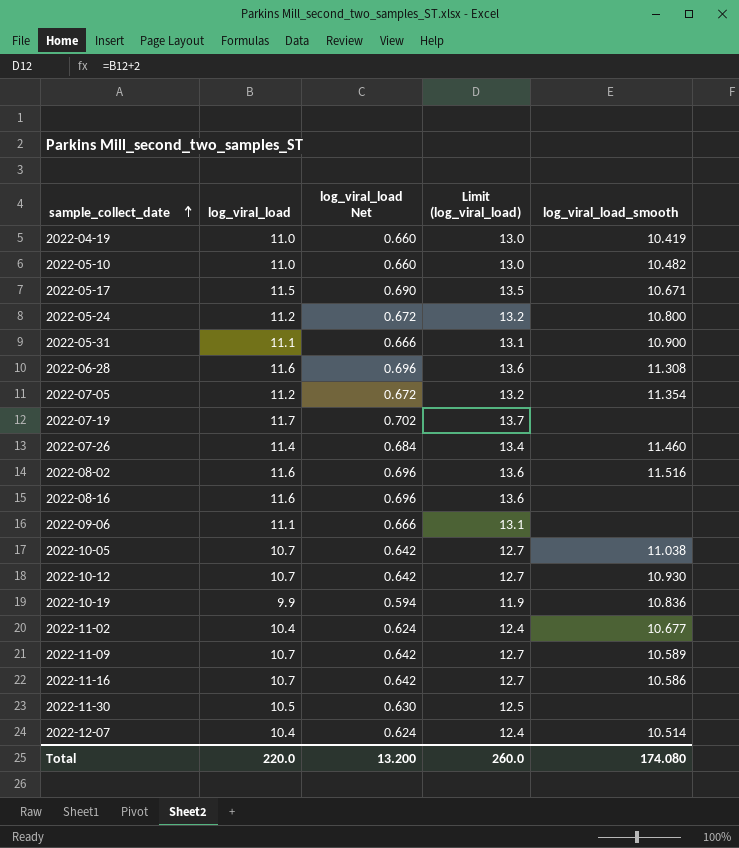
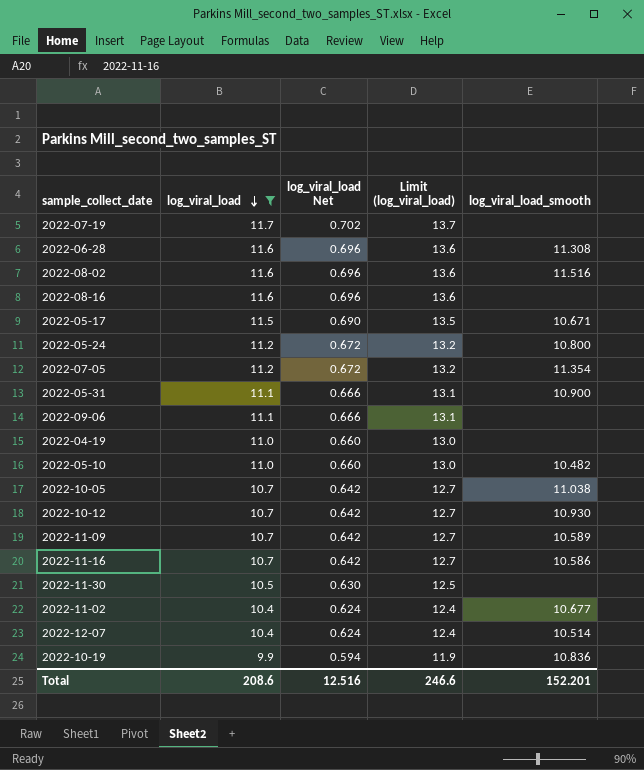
filter: none -> log_viral_load != 11.4
row order: sample_collect_date ascending -> log_viral_load descending
2022-04-19 | log_viral_load_smooth: 10.419 -> none
Total | log_viral_load: 220.0 -> 208.6
Total | log_viral_load Net: 13.200 -> 12.516
Total | Limit (log_viral_load): 260.0 -> 246.6
Total | log_viral_load_smooth: 174.080 -> 152.201

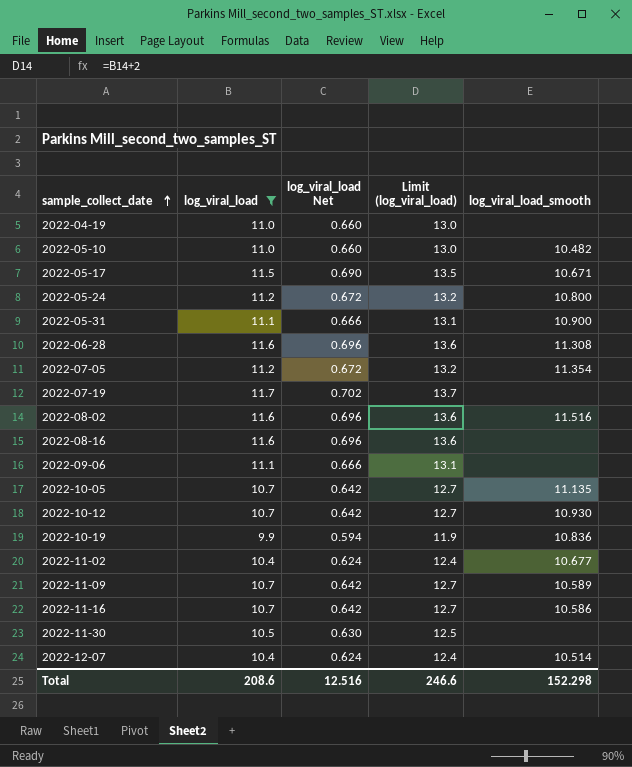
row order: log_viral_load descending -> sample_collect_date ascending
2022-10-05 | log_viral_load_smooth: 11.038 -> 11.135
Total | log_viral_load_smooth: 152.201 -> 152.298

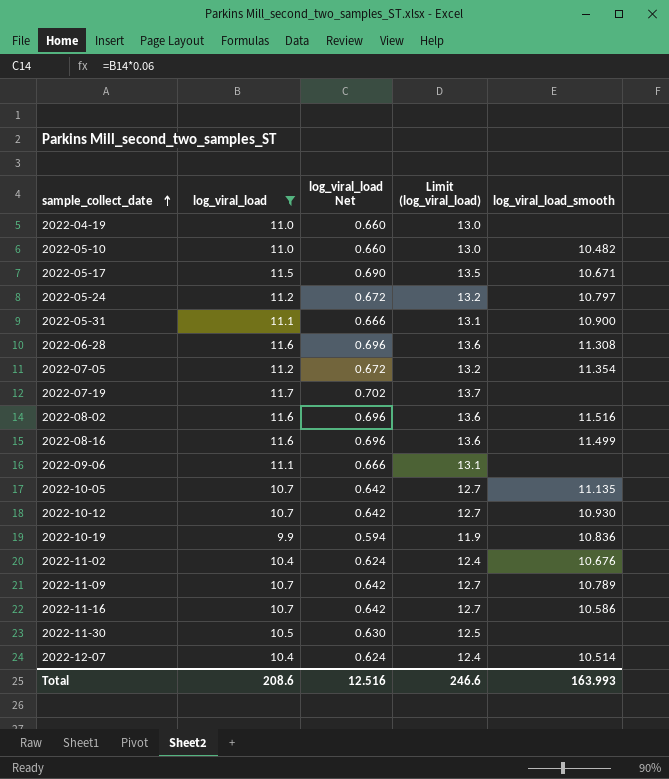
2022-05-24 | log_viral_load_smooth: 10.800 -> 10.797
2022-08-16 | log_viral_load_smooth: none -> 11.499
2022-11-02 | log_viral_load_smooth: 10.677 -> 10.676
2022-11-09 | log_viral_load_smooth: 10.589 -> 10.789
Total | log_viral_load_smooth: 152.298 -> 163.993

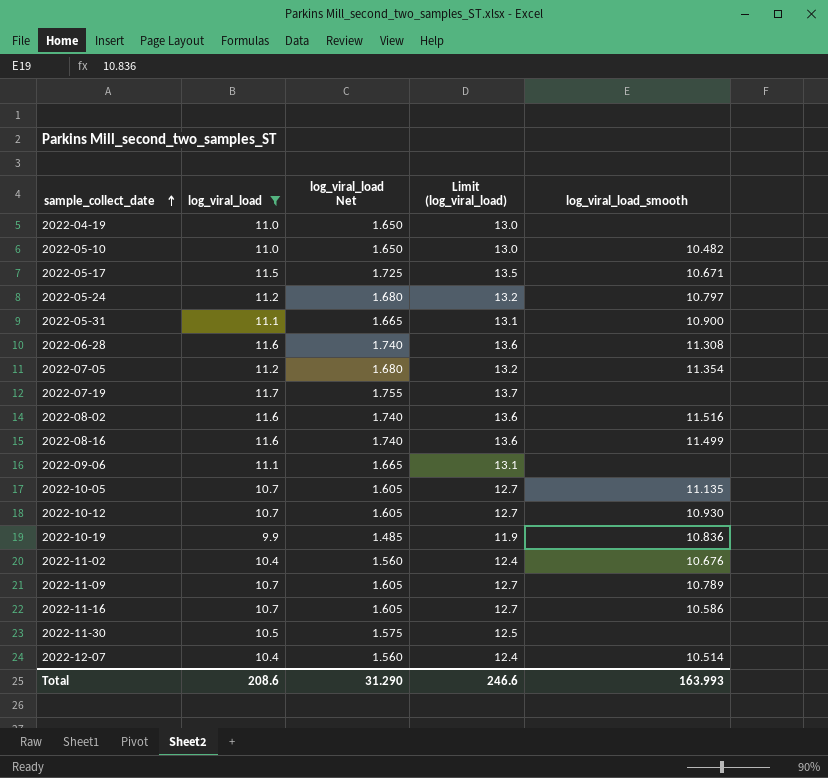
column log_viral_load Net | formula: [log_viral_load] * 0.06 -> [log_viral_load] * 0.15
Total | log_viral_load Net: 12.516 -> 31.290

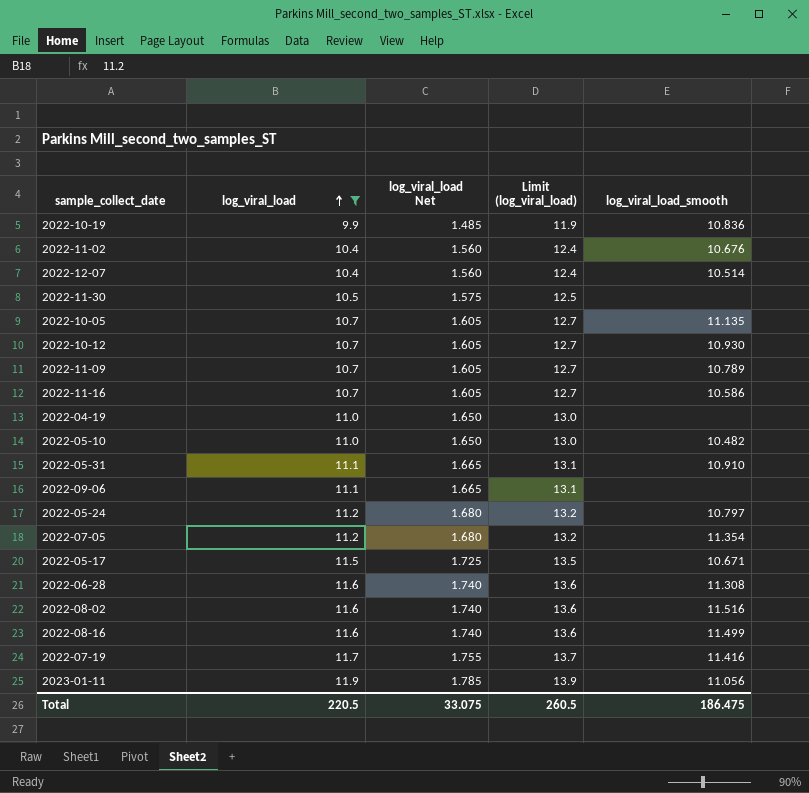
row order: sample_collect_date ascending -> log_viral_load ascending
2022-05-31 | log_viral_load_smooth: 10.900 -> 10.910
2022-07-19 | log_viral_load_smooth: none -> 11.416
row 2023-01-11: none -> 11.9 | 1.785 | 13.9 | 11.056
Total | log_viral_load: 208.6 -> 220.5
Total | log_viral_load Net: 31.290 -> 33.075
Total | Limit (log_viral_load): 246.6 -> 260.5
Total | log_viral_load_smooth: 163.993 -> 186.475

